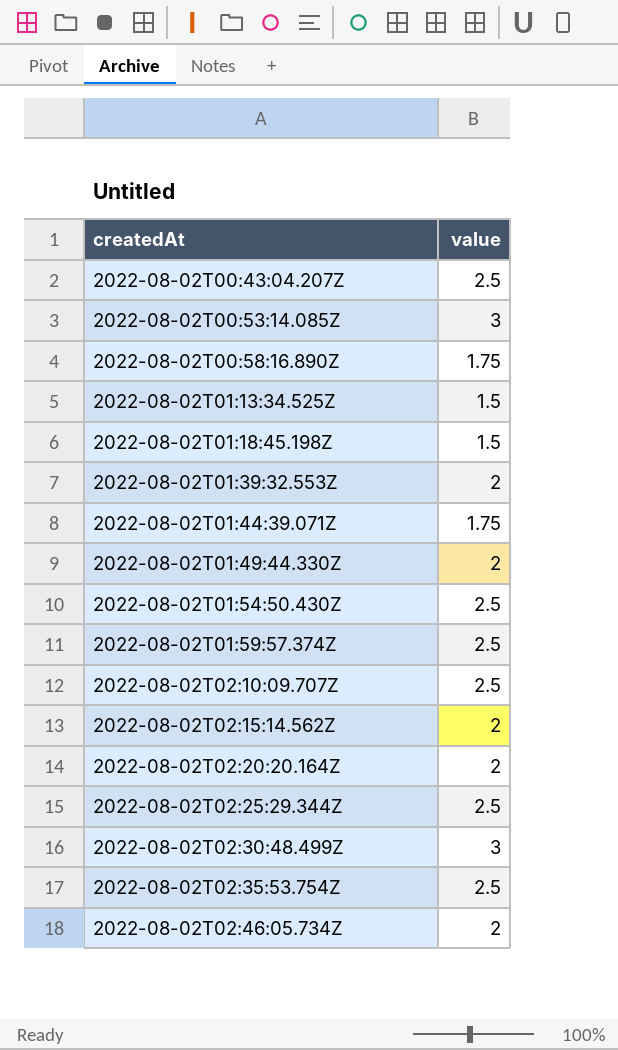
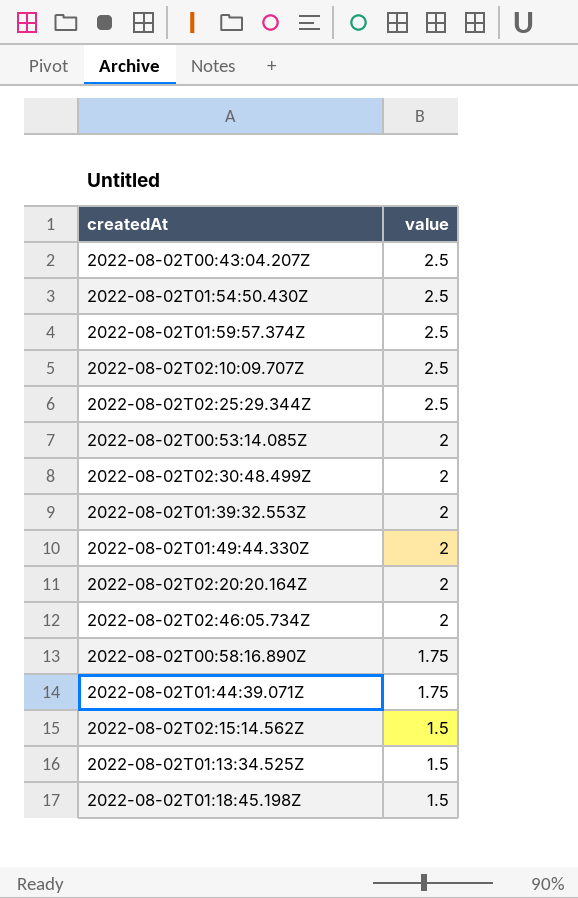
row order: createdAt ascending -> value descending
row 2022-08-02T02:35:53.754Z: 2.5 -> none
2022-08-02T00:53:14.085Z | value: 3 -> 2
2022-08-02T02:30:48.499Z | value: 3 -> 2
2022-08-02T02:15:14.562Z | value: 2 -> 1.5

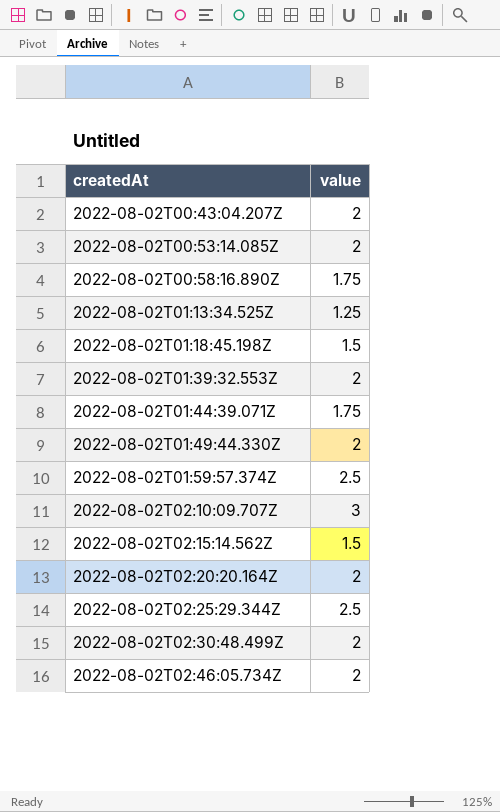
row order: value descending -> createdAt ascending
row 2022-08-02T01:54:50.430Z: 2.5 -> none
2022-08-02T00:43:04.207Z | value: 2.5 -> 2
2022-08-02T01:13:34.525Z | value: 1.5 -> 1.25
2022-08-02T02:10:09.707Z | value: 2.5 -> 3

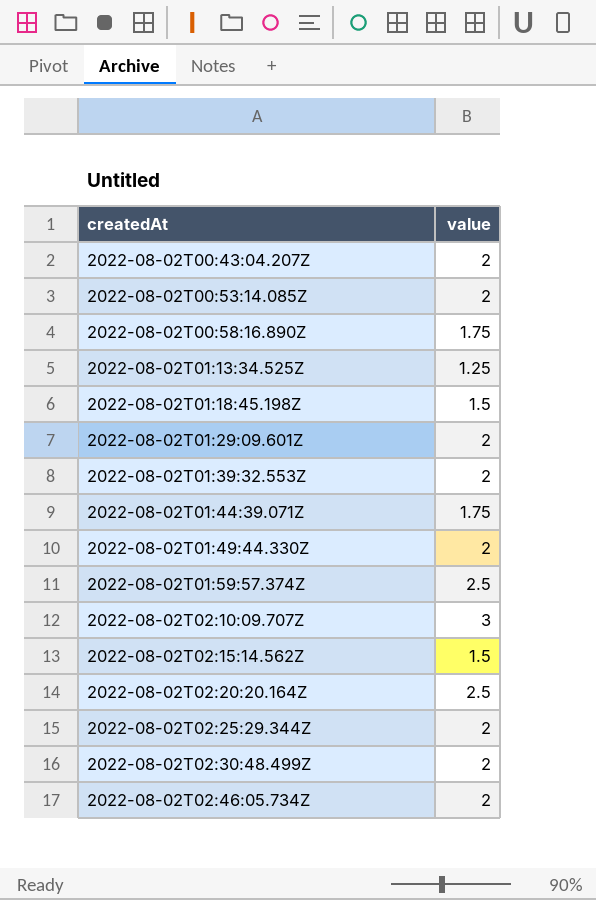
row 2022-08-02T01:29:09.601Z: none -> 2
2022-08-02T02:20:20.164Z | value: 2 -> 2.5
2022-08-02T02:25:29.344Z | value: 2.5 -> 2

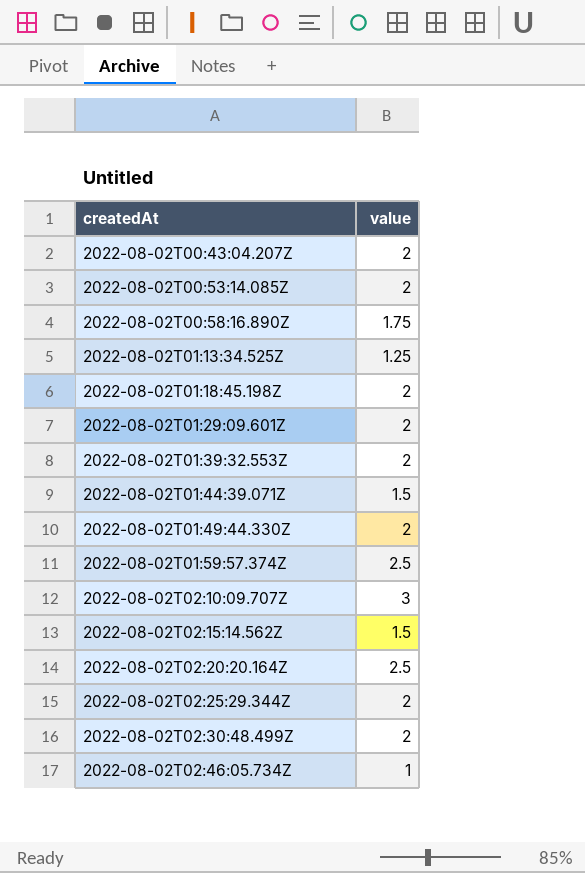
2022-08-02T01:18:45.198Z | value: 1.5 -> 2
2022-08-02T01:44:39.071Z | value: 1.75 -> 1.5
2022-08-02T02:46:05.734Z | value: 2 -> 1

